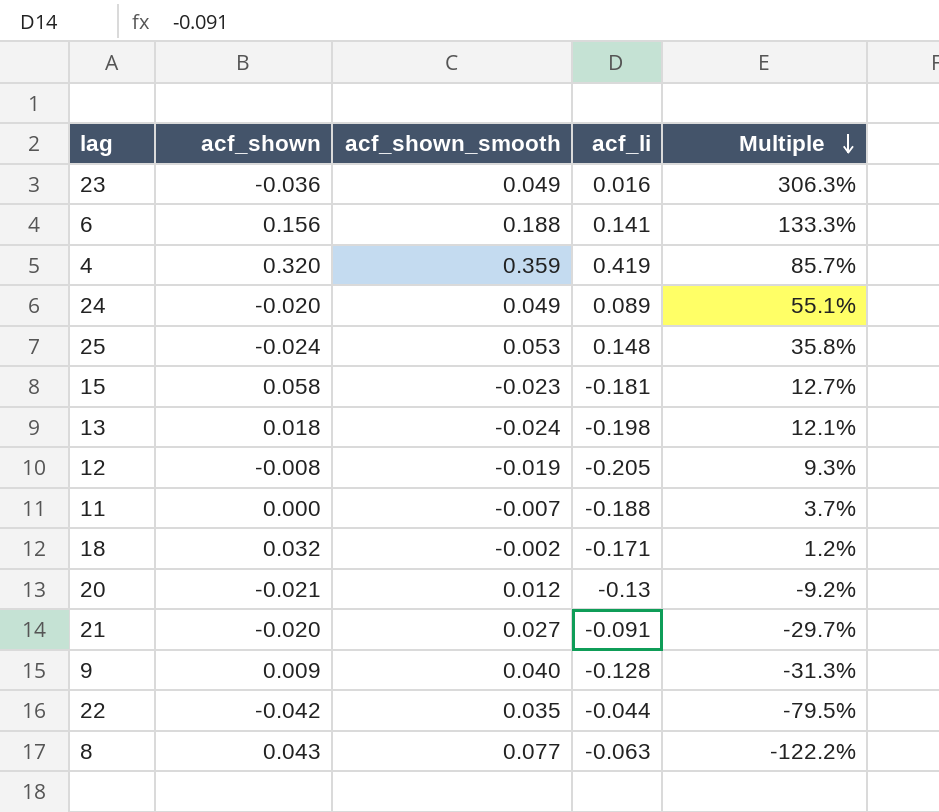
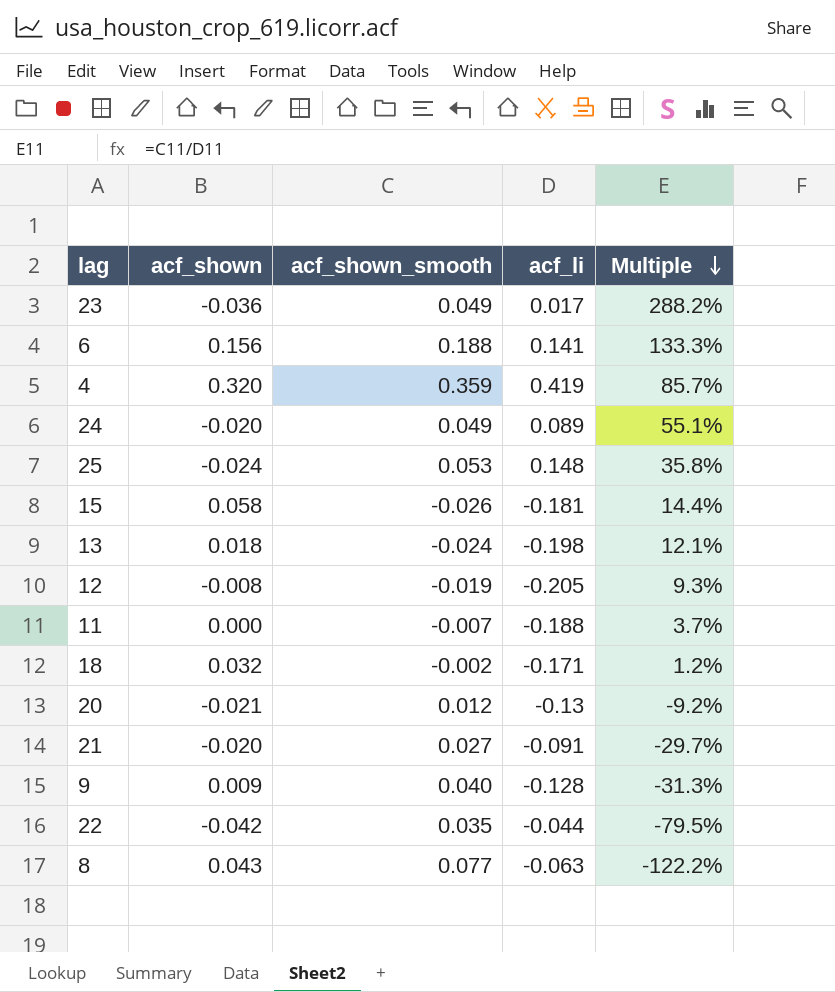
23 | acf_li: 0.016 -> 0.017
23 | Multiple: 306.3% -> 288.2%
15 | acf_shown_smooth: -0.023 -> -0.026
15 | Multiple: 12.7% -> 14.4%

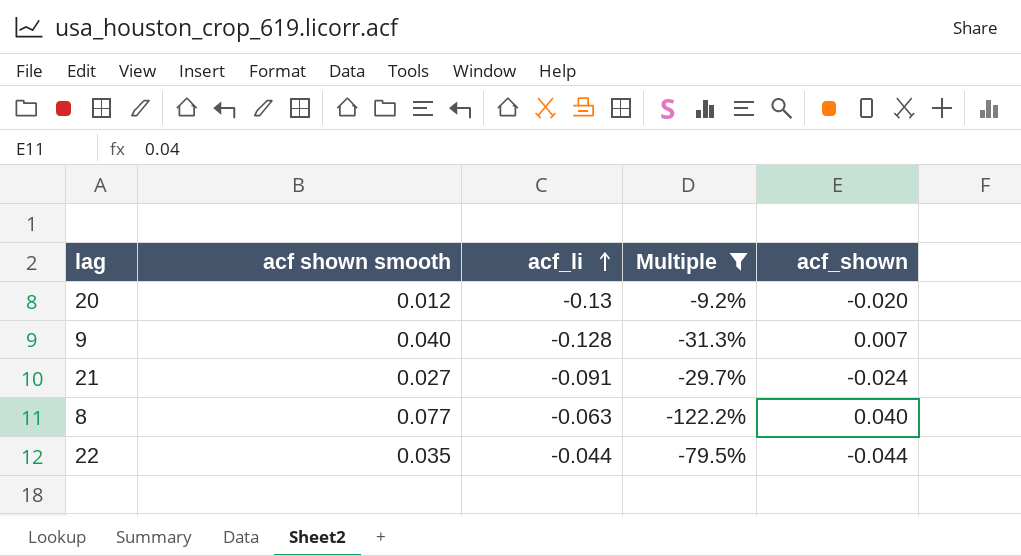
filter: none -> Multiple <= -9.2%
row order: Multiple descending -> acf_li ascending
column name: acf_shown_smooth -> acf shown smooth
column acf_shown | position: 2 -> 5
20 | acf_shown: -0.021 -> -0.020
9 | acf_shown: 0.009 -> 0.007
21 | acf_shown: -0.020 -> -0.024
8 | acf_shown: 0.043 -> 0.040
22 | acf_shown: -0.042 -> -0.044

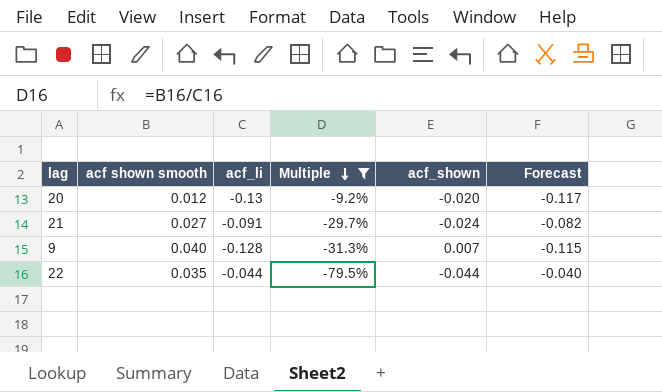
row order: acf_li ascending -> Multiple descending
column Forecast | formula: none -> [acf_li] * 0.9
row 8: 0.077 | -0.063 | -122.2% | 0.040 -> none

